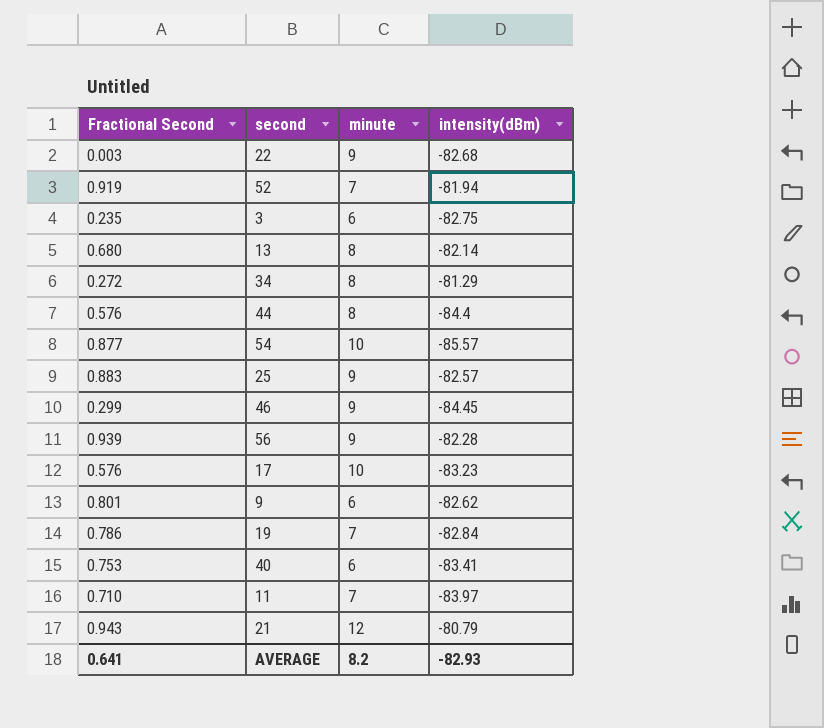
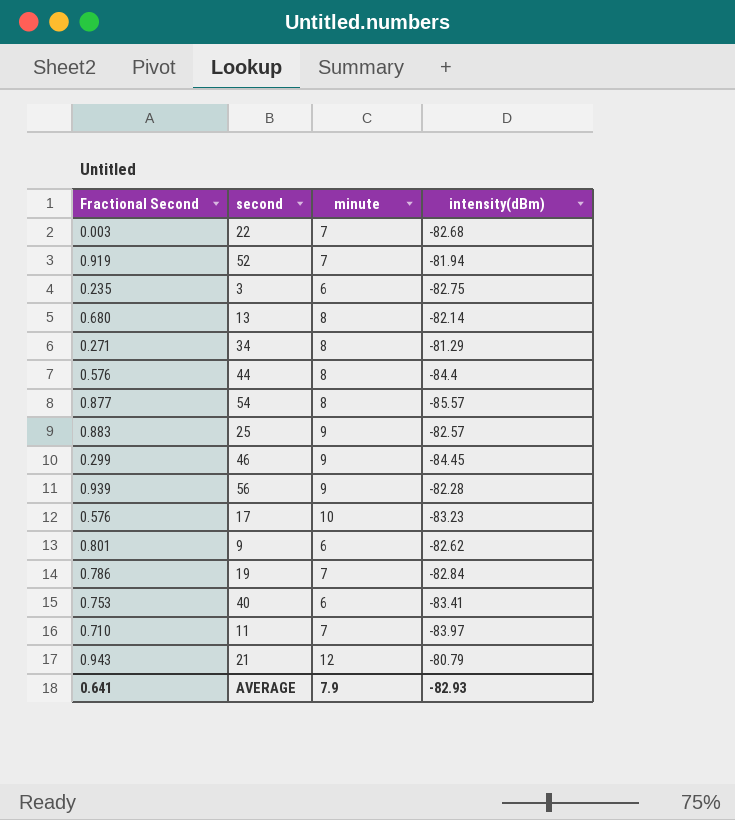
22 | minute: 9 -> 7
34 | Fractional Second: 0.272 -> 0.271
54 | minute: 10 -> 8
AVERAGE | minute: 8.2 -> 7.9

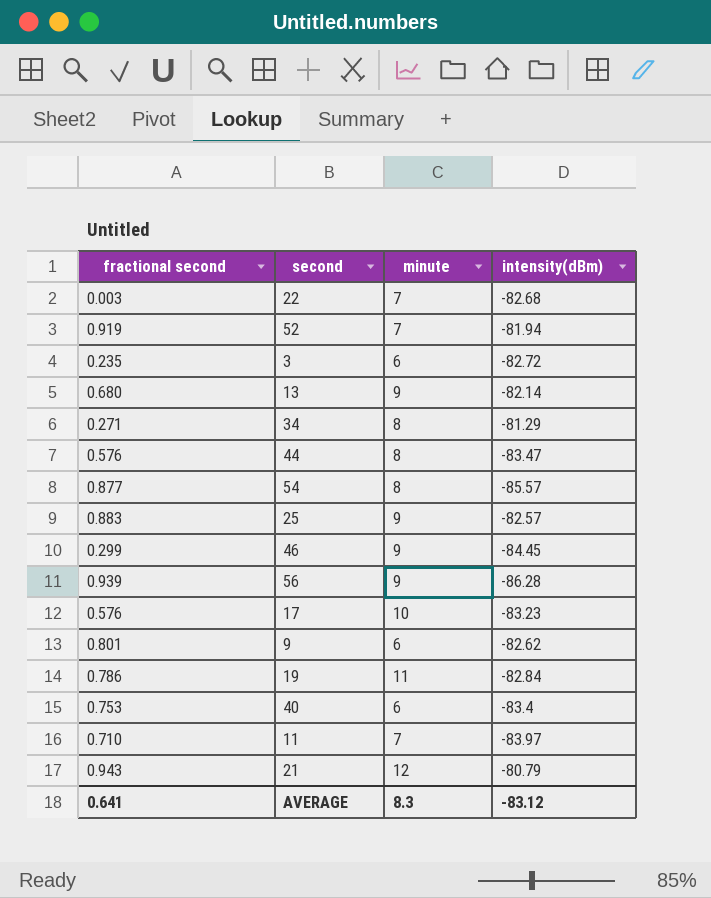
column name: Fractional Second -> fractional second
3 | intensity(dBm): -82.75 -> -82.72
13 | minute: 8 -> 9
44 | intensity(dBm): -84.4 -> -83.47
56 | intensity(dBm): -82.28 -> -86.28
19 | minute: 7 -> 11
40 | intensity(dBm): -83.41 -> -83.4
AVERAGE | minute: 7.9 -> 8.3
AVERAGE | intensity(dBm): -82.93 -> -83.12

